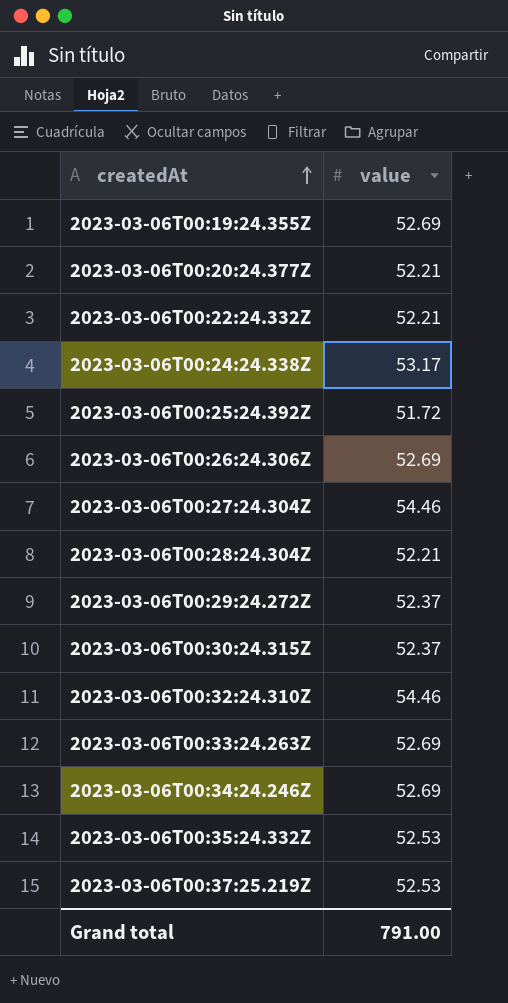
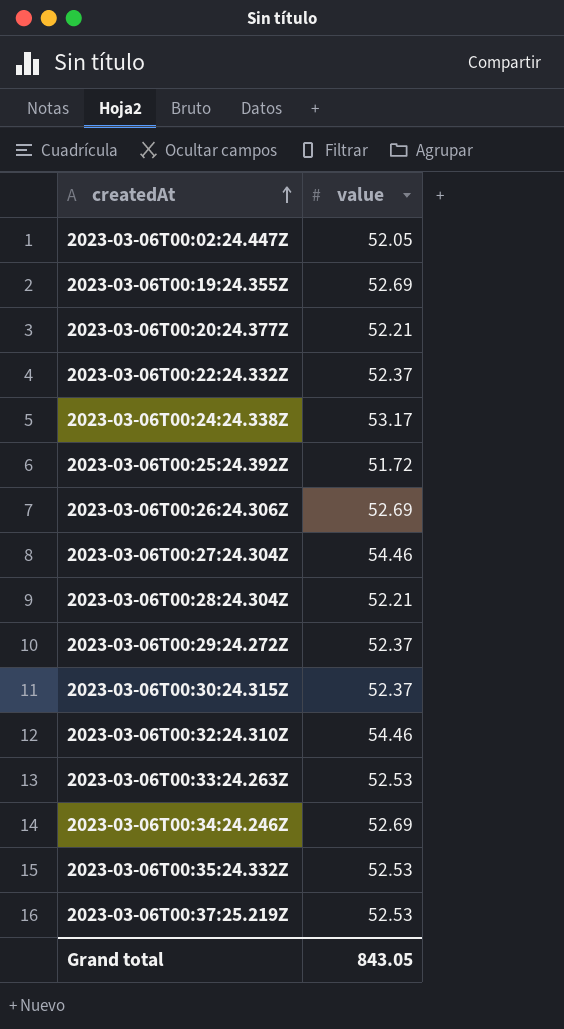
row 2023-03-06T00:02:24.447Z: none -> 52.05
2023-03-06T00:22:24.332Z | value: 52.21 -> 52.37
2023-03-06T00:33:24.263Z | value: 52.69 -> 52.53
Grand total | value: 791.00 -> 843.05

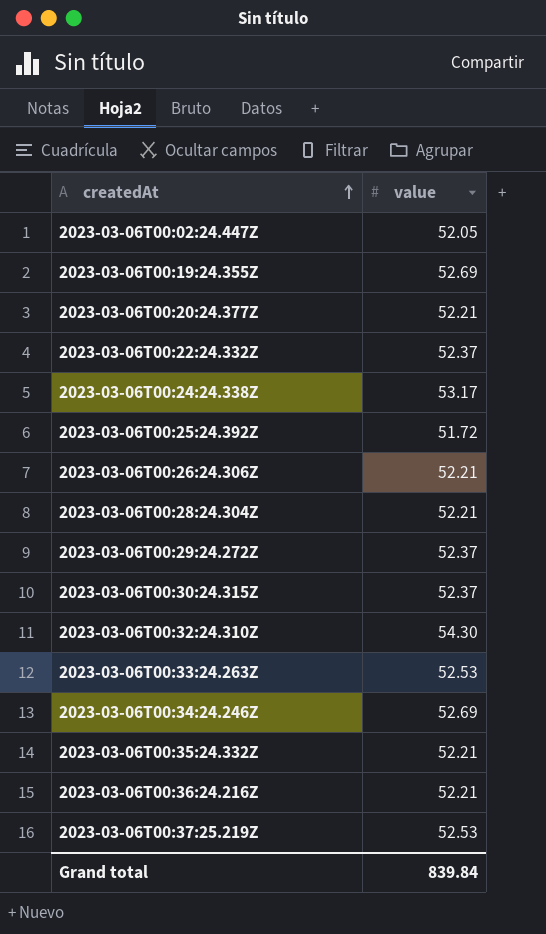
row 2023-03-06T00:27:24.304Z: 54.46 -> none
2023-03-06T00:26:24.306Z | value: 52.69 -> 52.21
2023-03-06T00:32:24.310Z | value: 54.46 -> 54.30
2023-03-06T00:35:24.332Z | value: 52.53 -> 52.21
row 2023-03-06T00:36:24.216Z: none -> 52.21
Grand total | value: 843.05 -> 839.84

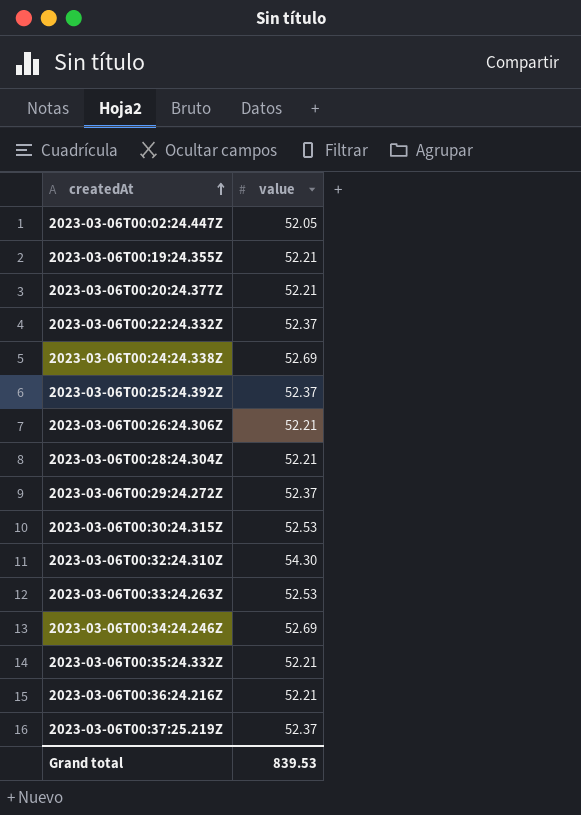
2023-03-06T00:19:24.355Z | value: 52.69 -> 52.21
2023-03-06T00:24:24.338Z | value: 53.17 -> 52.69
2023-03-06T00:25:24.392Z | value: 51.72 -> 52.37
2023-03-06T00:30:24.315Z | value: 52.37 -> 52.53
2023-03-06T00:37:25.219Z | value: 52.53 -> 52.37
Grand total | value: 839.84 -> 839.53

